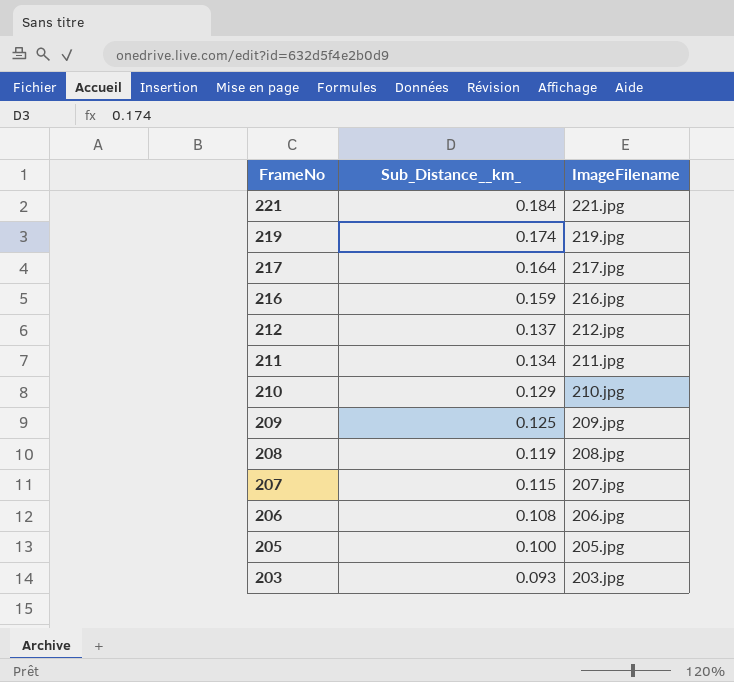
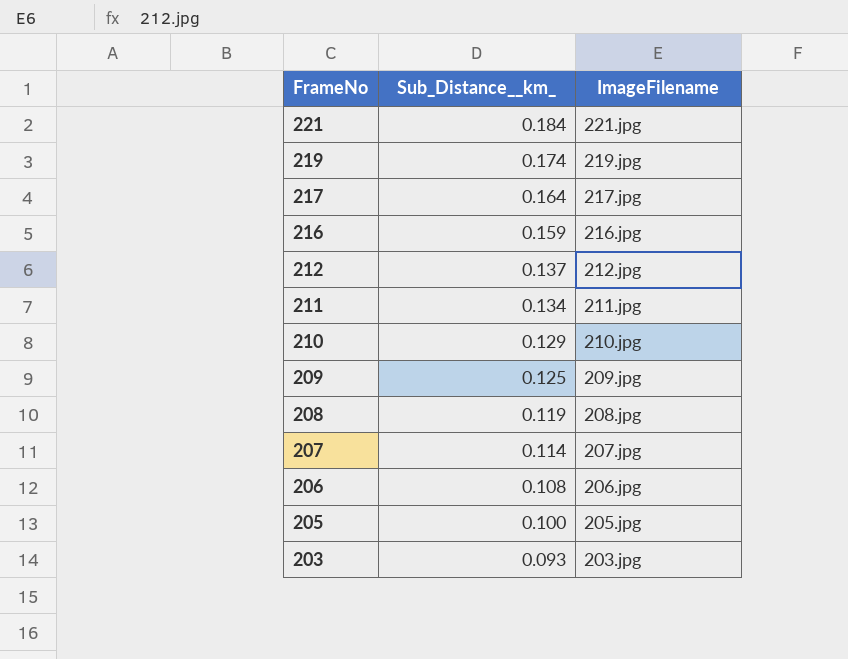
207 | Sub_Distance__km_: 0.115 -> 0.114

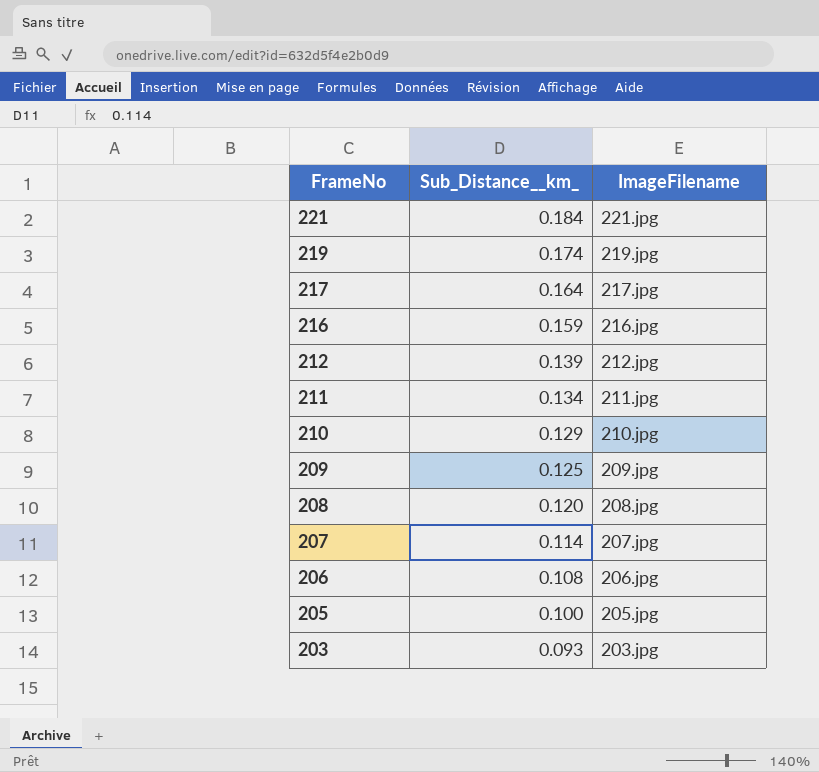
212 | Sub_Distance__km_: 0.137 -> 0.139
208 | Sub_Distance__km_: 0.119 -> 0.120

